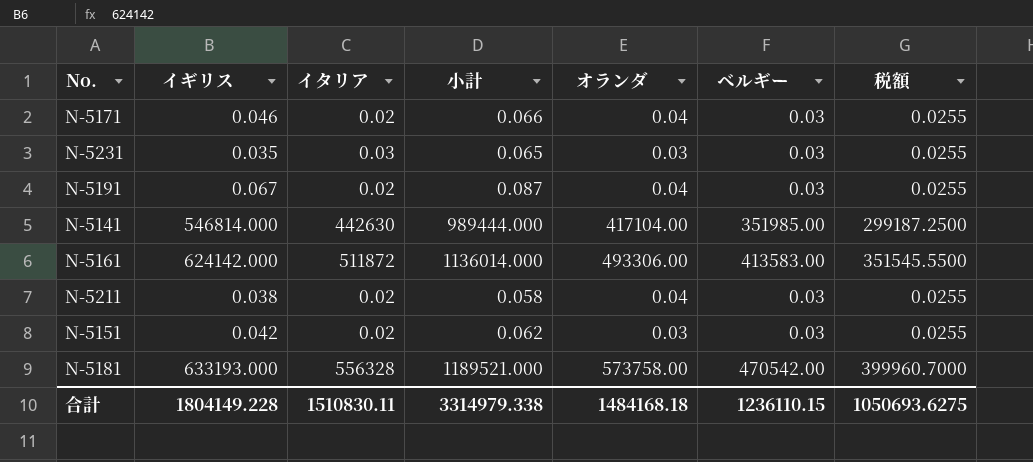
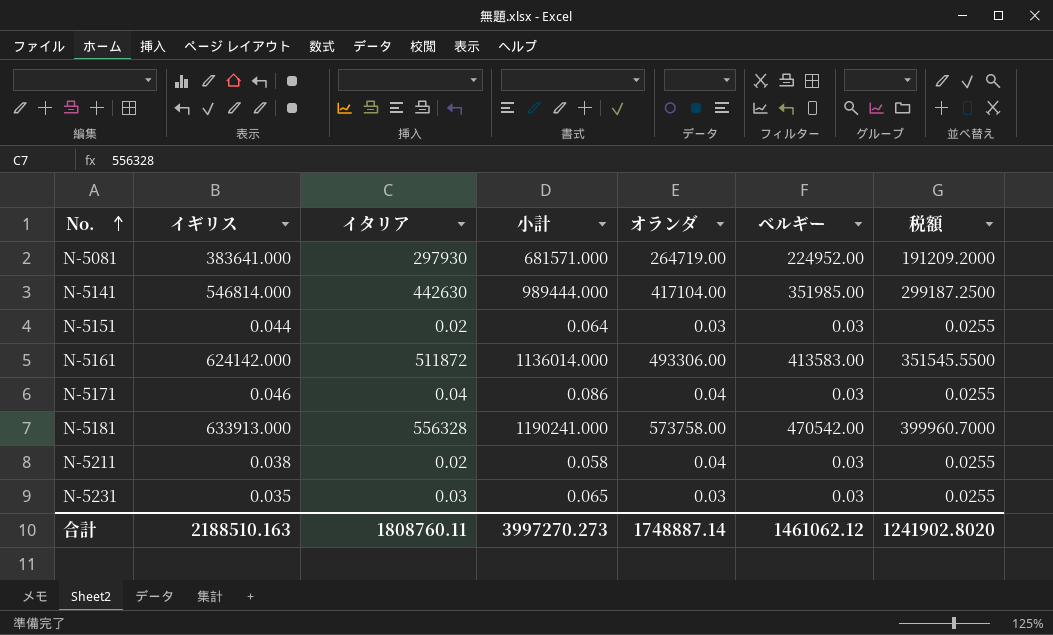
row order: none -> No. ascending
row N-5191: 0.067 | 0.02 | 0.087 | 0.04 | 0.03 | 0.0255 -> none
row N-5081: none -> 383641.000 | 297930 | 681571.000 | 264719.00 | 224952.00 | 191209.2000
N-5151 | イギリス: 0.042 -> 0.044
N-5151 | 小計: 0.062 -> 0.064
N-5171 | イタリア: 0.02 -> 0.04
N-5171 | 小計: 0.066 -> 0.086
N-5181 | イギリス: 633193.000 -> 633913.000
N-5181 | 小計: 1189521.000 -> 1190241.000
合計 | イギリス: 1804149.228 -> 2188510.163
合計 | イタリア: 1510830.11 -> 1808760.11
合計 | 小計: 3314979.338 -> 3997270.273
合計 | オランダ: 1484168.18 -> 1748887.14
合計 | ベルギー: 1236110.15 -> 1461062.12
合計 | 税額: 1050693.6275 -> 1241902.8020

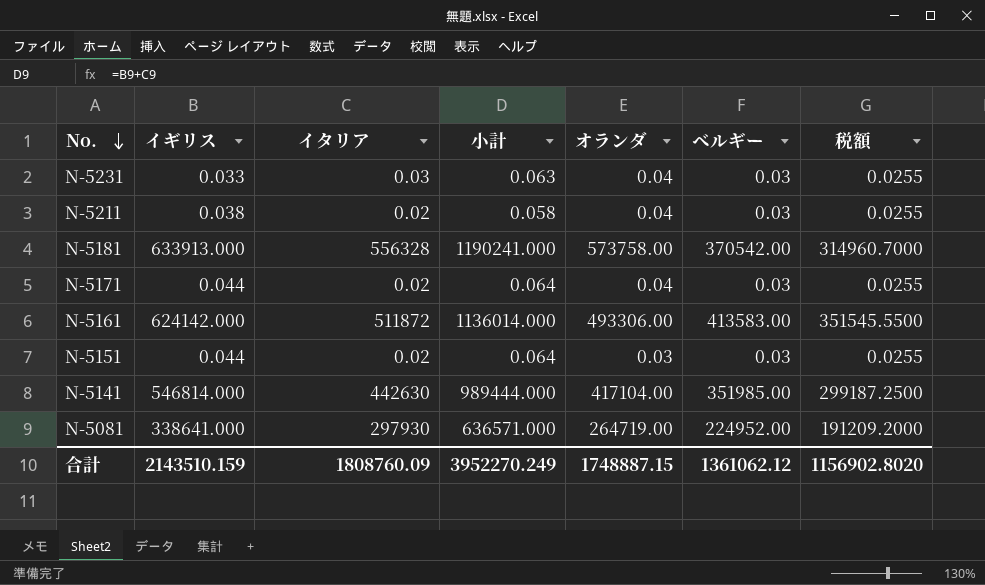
row order: No. ascending -> No. descending
N-5231 | イギリス: 0.035 -> 0.033
N-5231 | 小計: 0.065 -> 0.063
N-5231 | オランダ: 0.03 -> 0.04
N-5181 | ベルギー: 470542.00 -> 370542.00
N-5181 | 税額: 399960.7000 -> 314960.7000
N-5171 | イギリス: 0.046 -> 0.044
N-5171 | イタリア: 0.04 -> 0.02
N-5171 | 小計: 0.086 -> 0.064
N-5081 | イギリス: 383641.000 -> 338641.000
N-5081 | 小計: 681571.000 -> 636571.000
合計 | イギリス: 2188510.163 -> 2143510.159
合計 | イタリア: 1808760.11 -> 1808760.09
合計 | 小計: 3997270.273 -> 3952270.249
合計 | オランダ: 1748887.14 -> 1748887.15
合計 | ベルギー: 1461062.12 -> 1361062.12
合計 | 税額: 1241902.8020 -> 1156902.8020

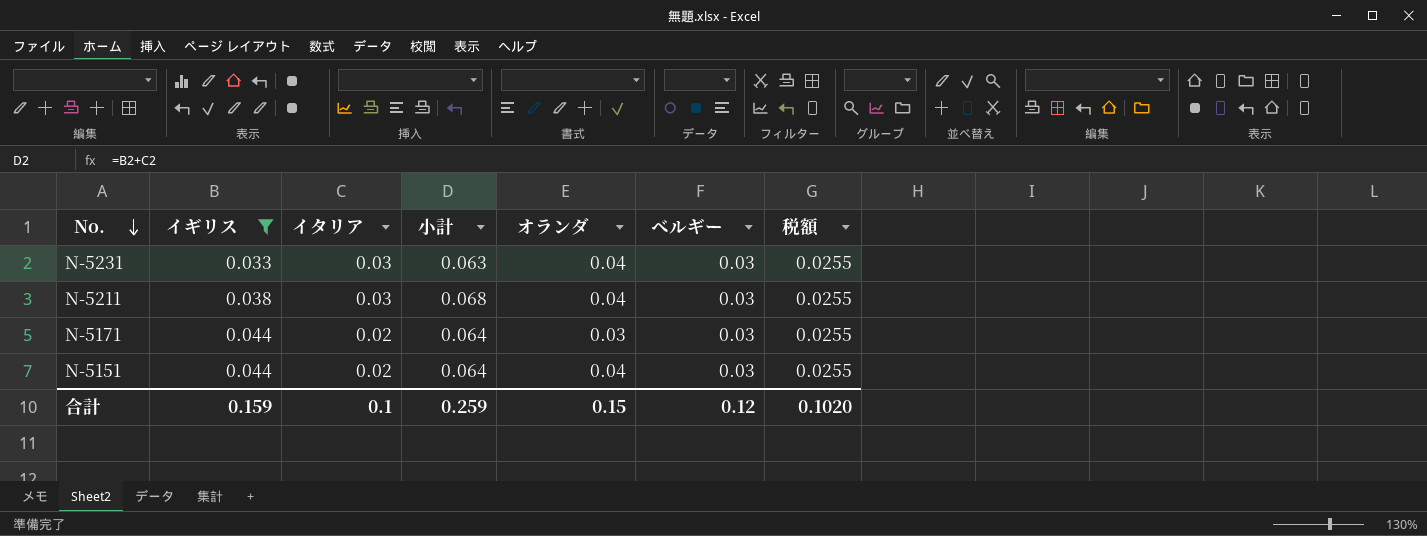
filter: none -> イギリス <= 0.044
N-5211 | イタリア: 0.02 -> 0.03
N-5211 | 小計: 0.058 -> 0.068
N-5171 | オランダ: 0.04 -> 0.03
N-5151 | オランダ: 0.03 -> 0.04
合計 | イギリス: 2143510.159 -> 0.159
合計 | イタリア: 1808760.09 -> 0.1
合計 | 小計: 3952270.249 -> 0.259
合計 | オランダ: 1748887.15 -> 0.15
合計 | ベルギー: 1361062.12 -> 0.12
合計 | 税額: 1156902.8020 -> 0.1020

